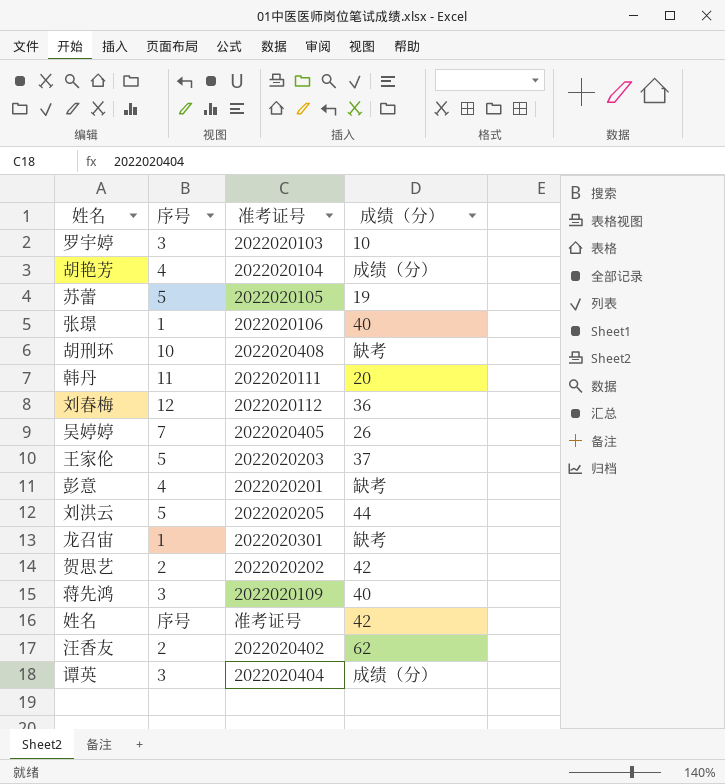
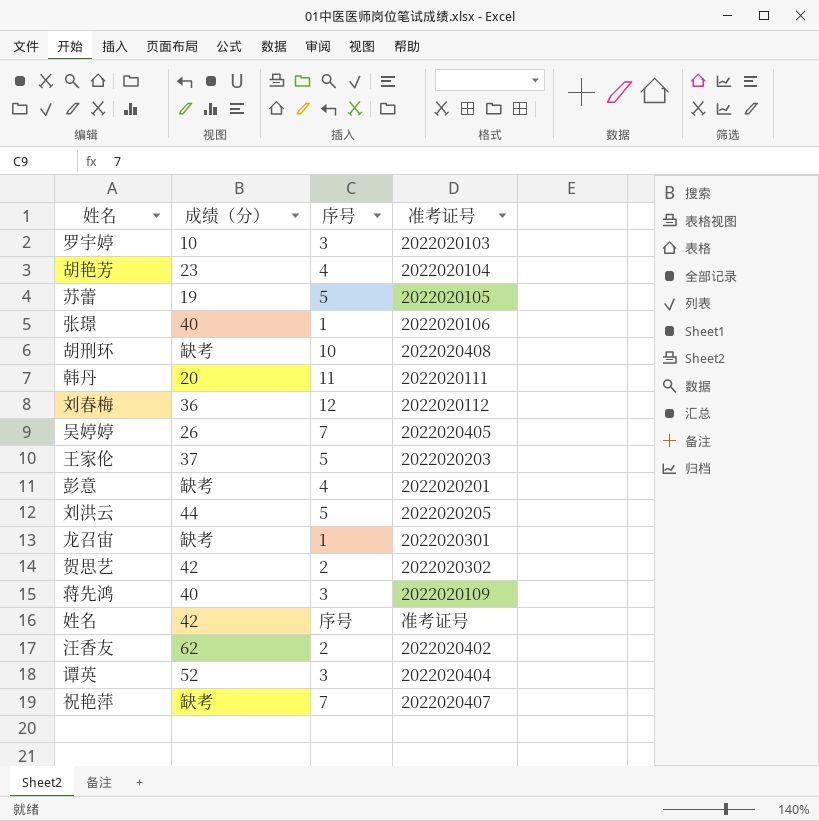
column 成绩（分） | position: 4 -> 2
胡艳芳 | 成绩（分）: 成绩（分） -> 23
贺思艺 | 准考证号: 2022020202 -> 2022020302
谭英 | 成绩（分）: 成绩（分） -> 52
row 祝艳萍: none -> 缺考 | 7 | 2022020407

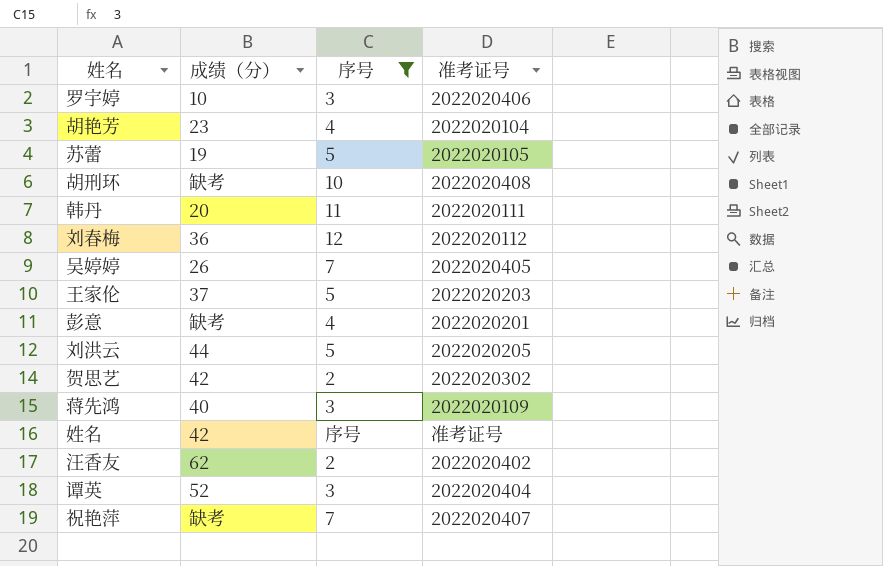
filter: none -> 序号 != 1
罗宇婷 | 准考证号: 2022020103 -> 2022020406

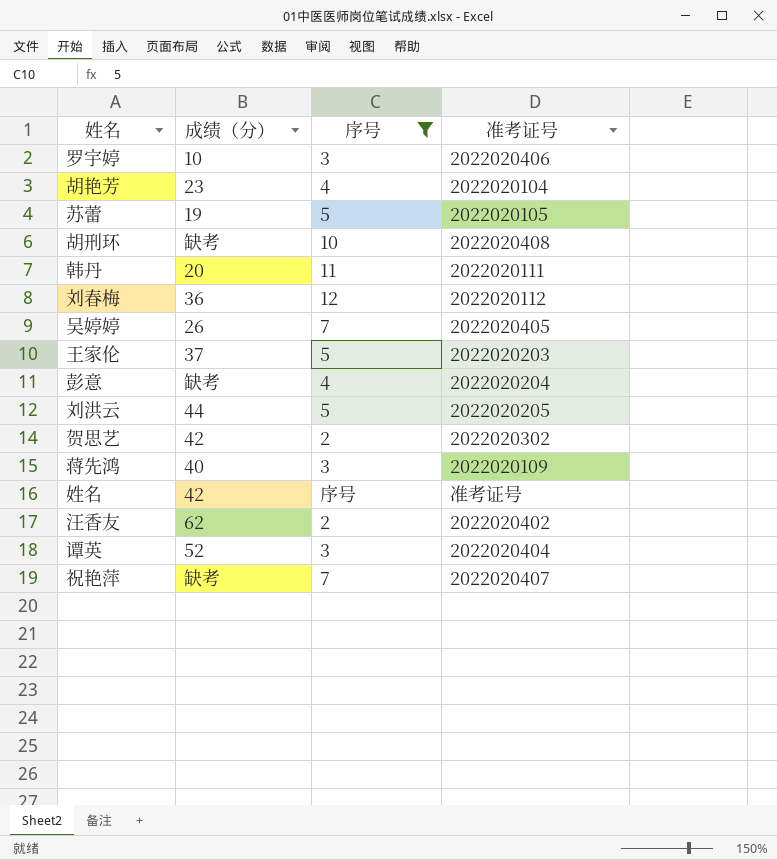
彭意 | 准考证号: 2022020201 -> 2022020204

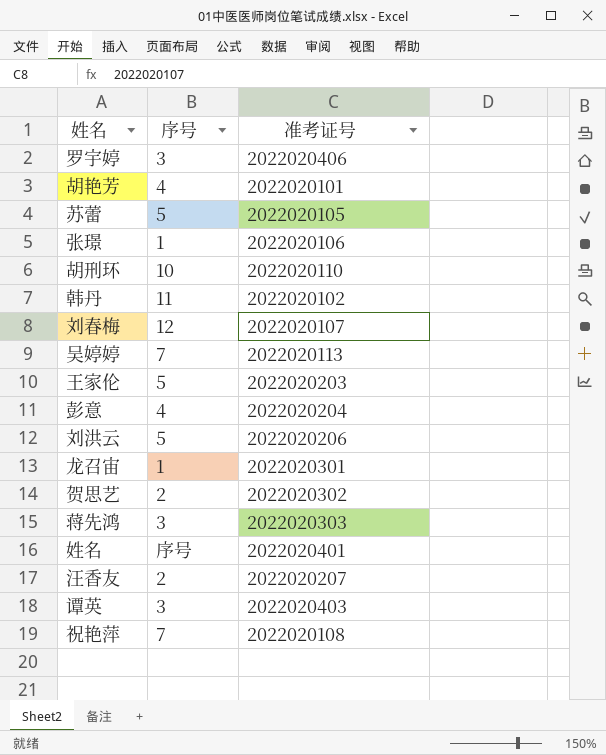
filter: 序号 != 1 -> none
column 成绩（分） | position: 2 -> none
胡艳芳 | 准考证号: 2022020104 -> 2022020101
胡刑环 | 准考证号: 2022020408 -> 2022020110
韩丹 | 准考证号: 2022020111 -> 2022020102
刘春梅 | 准考证号: 2022020112 -> 2022020107
吴婷婷 | 准考证号: 2022020405 -> 2022020113
刘洪云 | 准考证号: 2022020205 -> 2022020206
蒋先鸿 | 准考证号: 2022020109 -> 2022020303
姓名 | 准考证号: 准考证号 -> 2022020401
汪香友 | 准考证号: 2022020402 -> 2022020207
谭英 | 准考证号: 2022020404 -> 2022020403
祝艳萍 | 准考证号: 2022020407 -> 2022020108

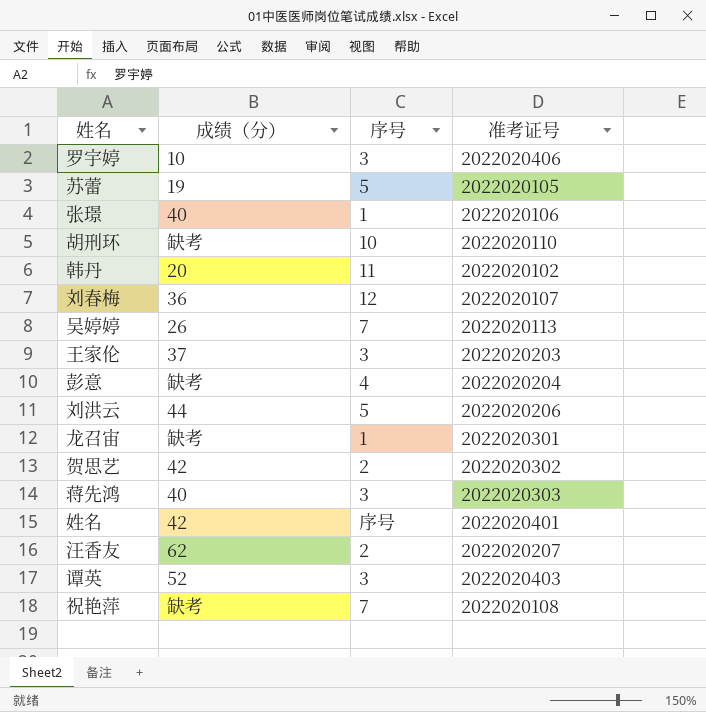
column 成绩（分） | position: none -> 2
row 胡艳芳: 4 | 2022020101 -> none
王家伦 | 序号: 5 -> 3

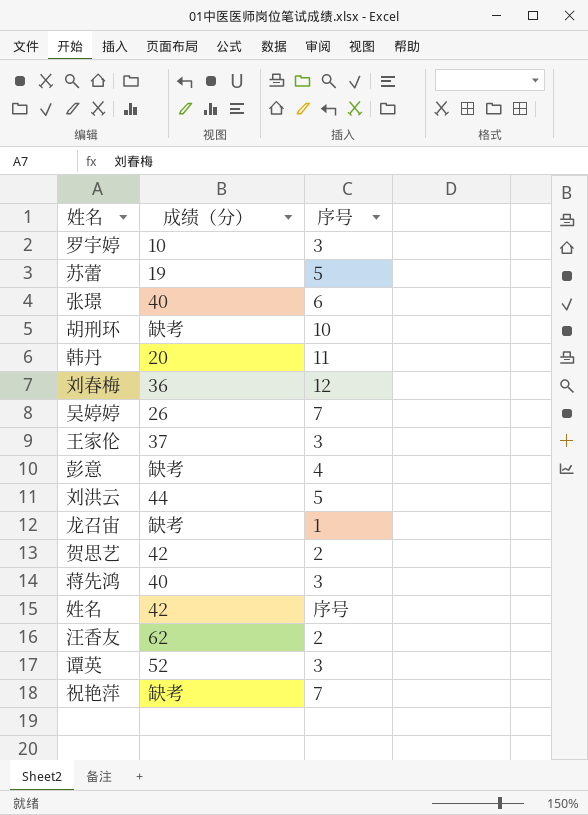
column 准考证号 | position: 4 -> none
张璟 | 序号: 1 -> 6

